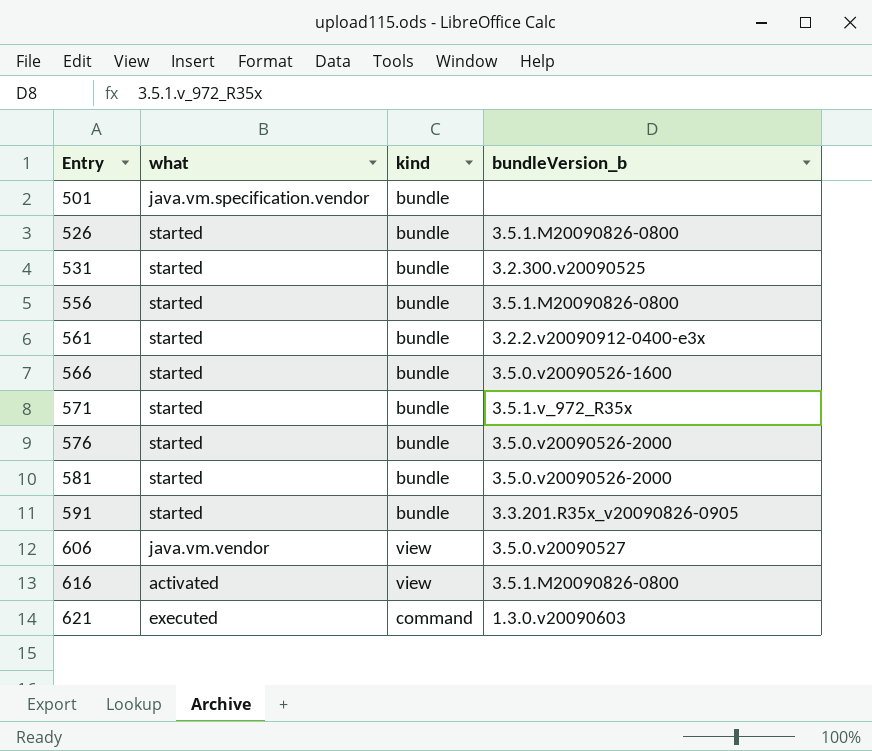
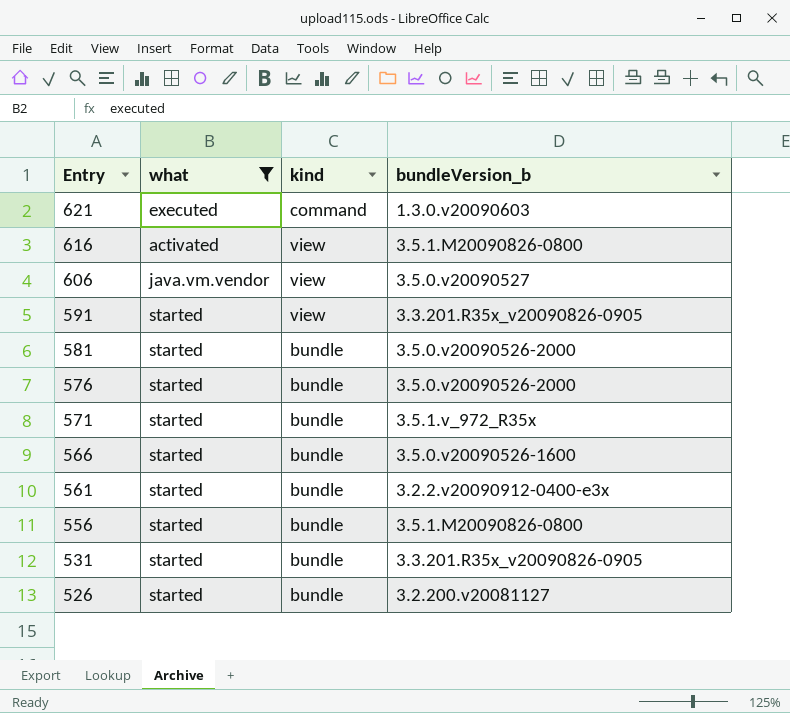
filter: none -> what != java.vm.specification.vendor
row order: Entry ascending -> Entry descending
591 | kind: bundle -> view
531 | bundleVersion_b: 3.2.300.v20090525 -> 3.3.201.R35x_v20090826-0905
526 | bundleVersion_b: 3.5.1.M20090826-0800 -> 3.2.200.v20081127

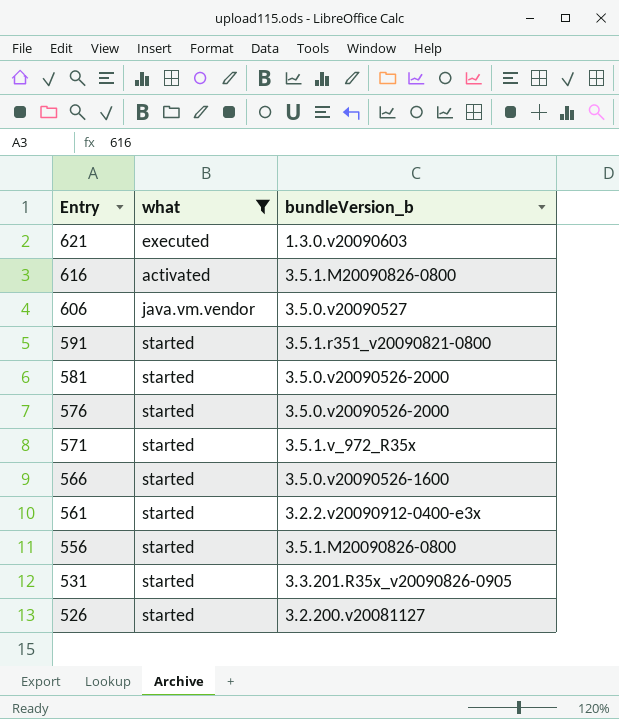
column kind | position: 3 -> none
591 | bundleVersion_b: 3.3.201.R35x_v20090826-0905 -> 3.5.1.r351_v20090821-0800

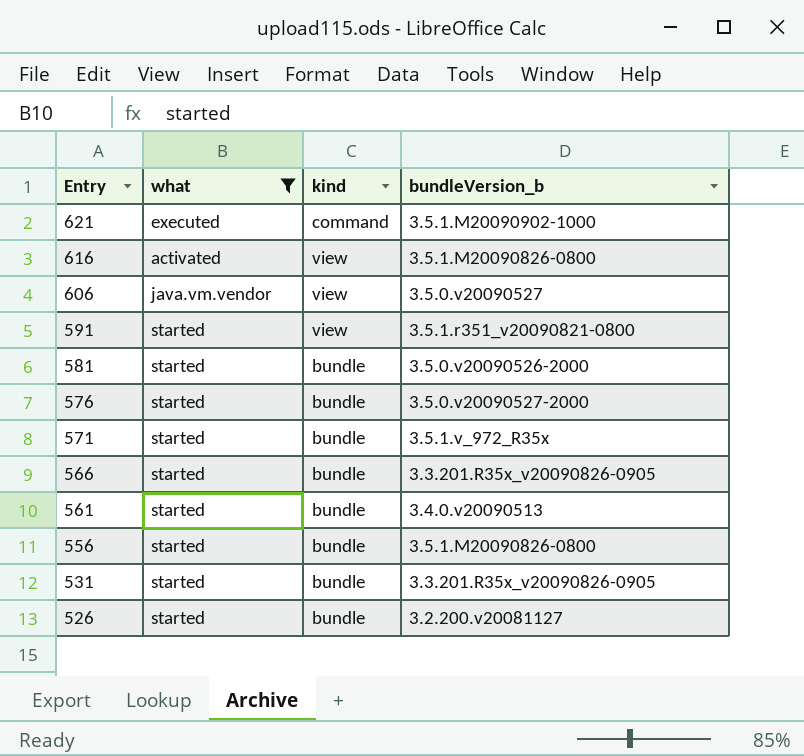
column kind | position: none -> 3
621 | bundleVersion_b: 1.3.0.v20090603 -> 3.5.1.M20090902-1000
576 | bundleVersion_b: 3.5.0.v20090526-2000 -> 3.5.0.v20090527-2000
566 | bundleVersion_b: 3.5.0.v20090526-1600 -> 3.3.201.R35x_v20090826-0905
561 | bundleVersion_b: 3.2.2.v20090912-0400-e3x -> 3.4.0.v20090513

